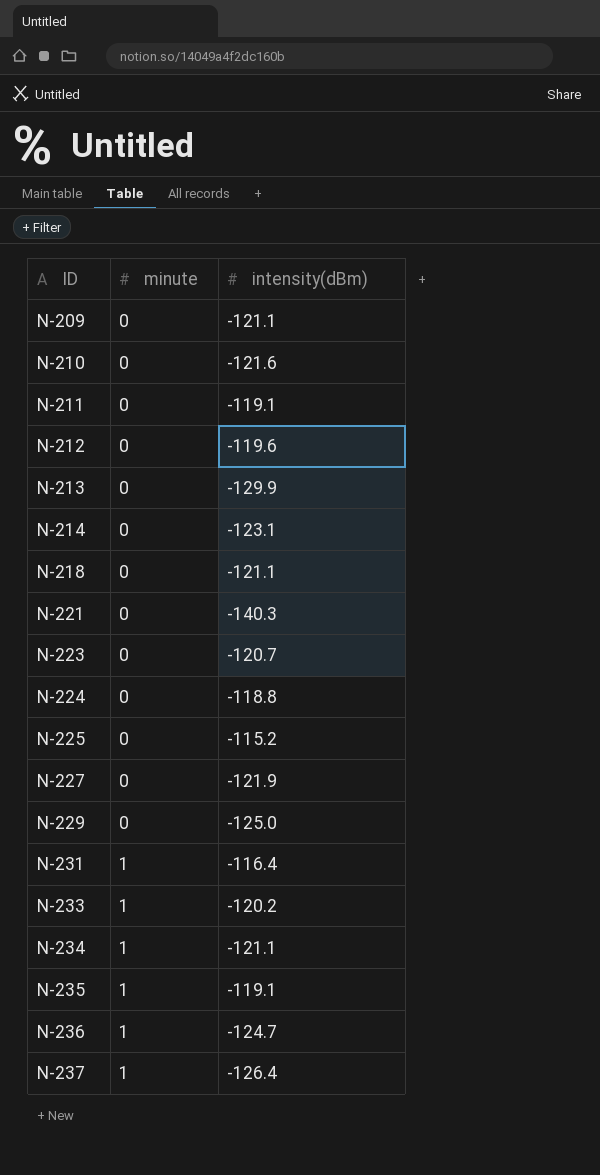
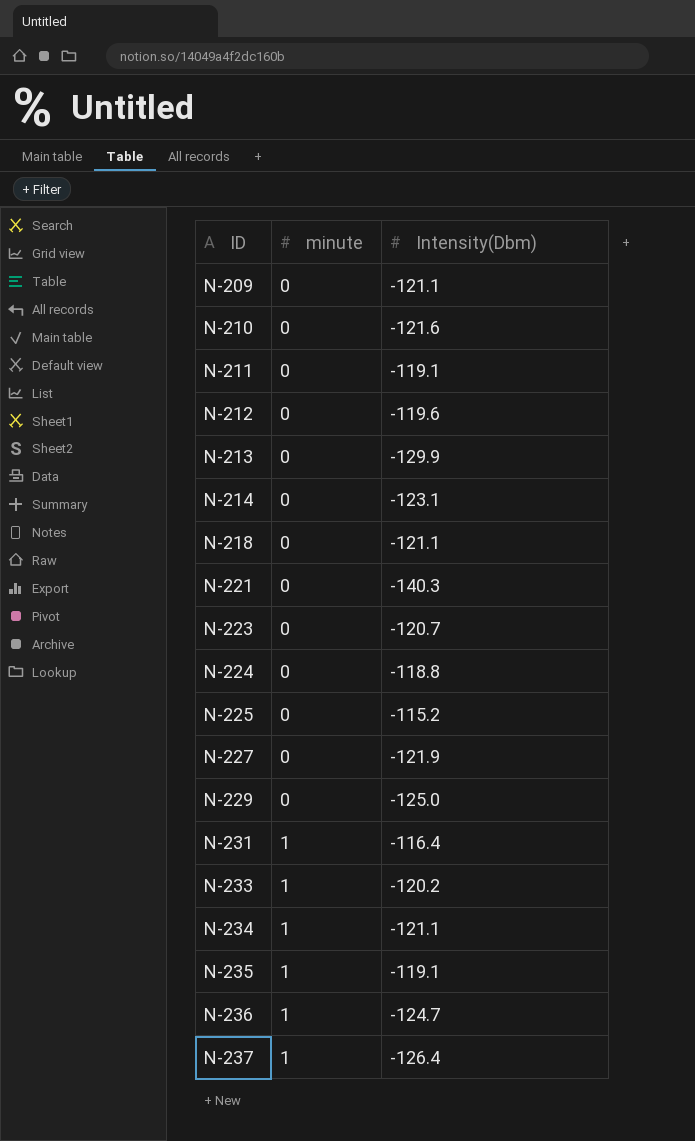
column name: intensity(dBm) -> Intensity(Dbm)

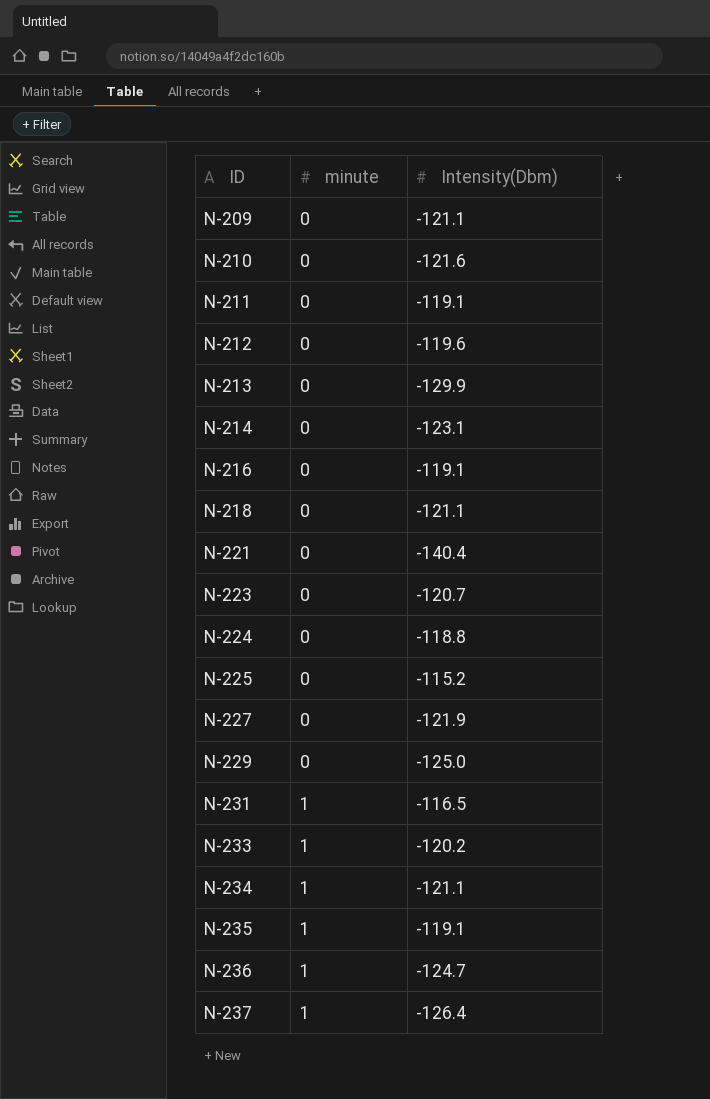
row N-216: none -> 0 | -119.1
N-221 | Intensity(Dbm): -140.3 -> -140.4
N-231 | Intensity(Dbm): -116.4 -> -116.5

